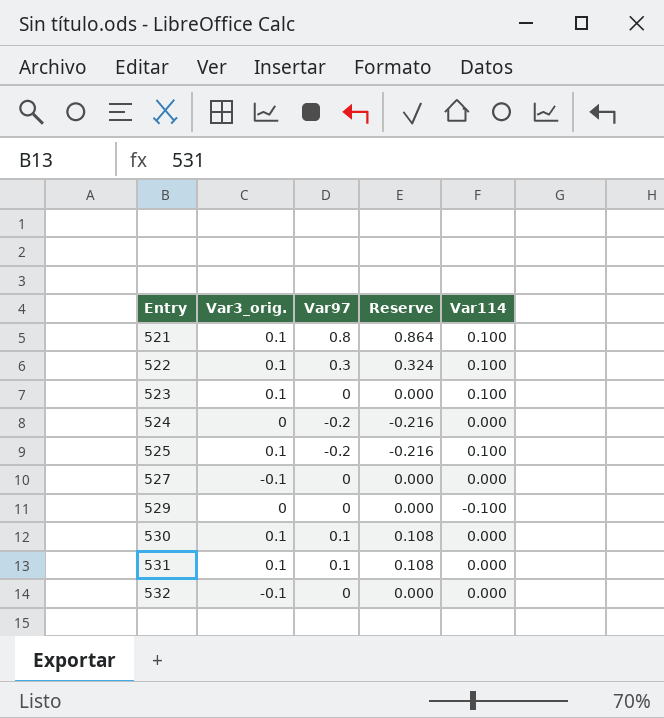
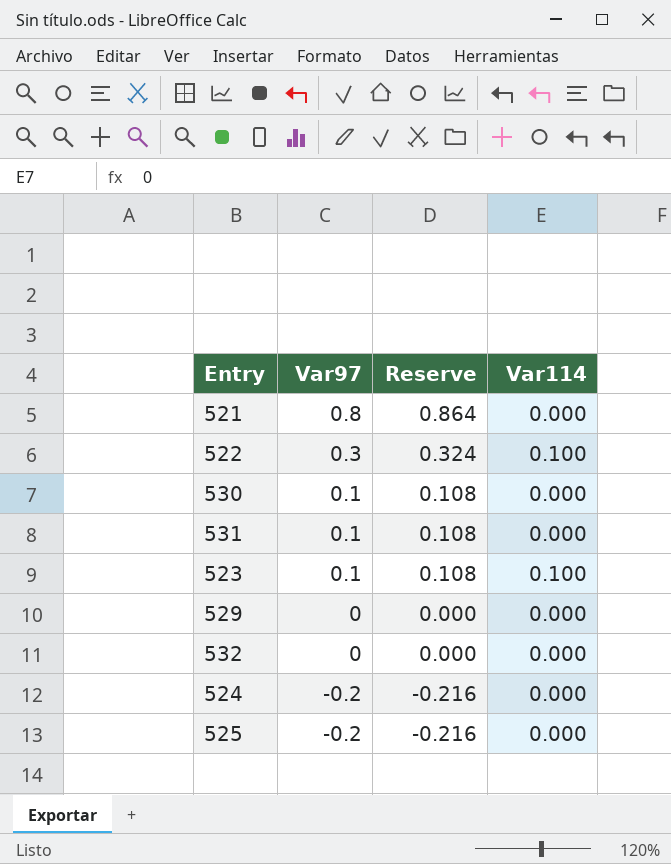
row order: Entry ascending -> Var97 descending
column Var3_orig. | position: 2 -> none
row 527: -0.1 | 0 | 0.000 | 0.000 -> none
521 | Var114: 0.100 -> 0.000
523 | Var97: 0 -> 0.1
523 | Reserve: 0.000 -> 0.108
529 | Var114: -0.100 -> 0.000
525 | Var114: 0.100 -> 0.000

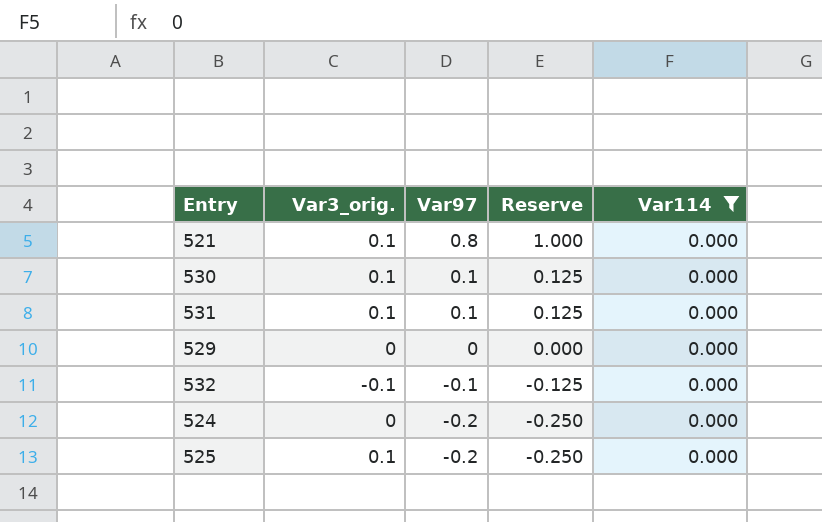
filter: none -> Var114 = 0.000
column Var3_orig. | position: none -> 2
column Reserve | formula: [Var97] * 1.08 -> [Var97] * 1.25
532 | Var97: 0 -> -0.1

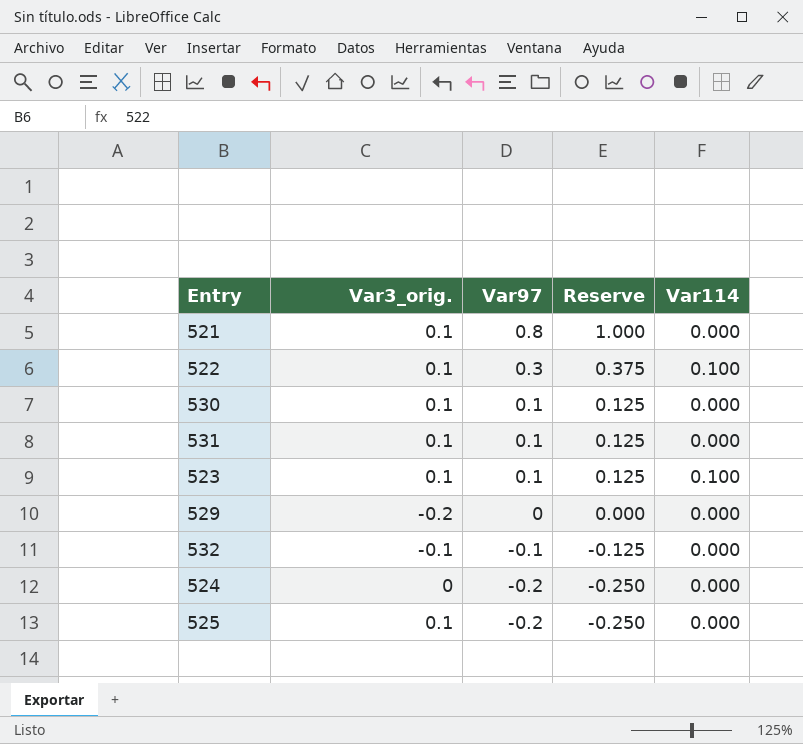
filter: Var114 = 0.000 -> none
529 | Var3_orig.: 0 -> -0.2

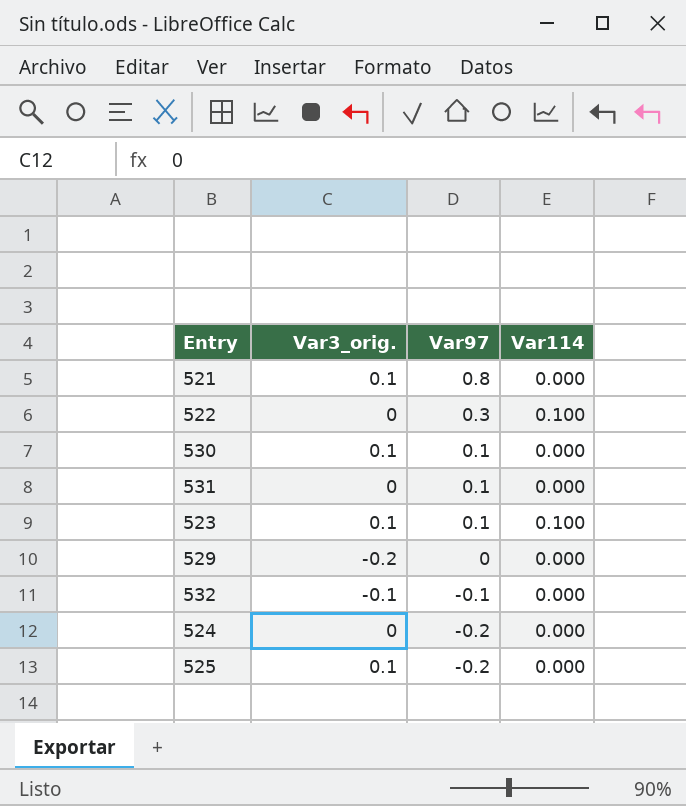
column Reserve | formula: [Var97] * 1.25 -> none
522 | Var3_orig.: 0.1 -> 0
531 | Var3_orig.: 0.1 -> 0

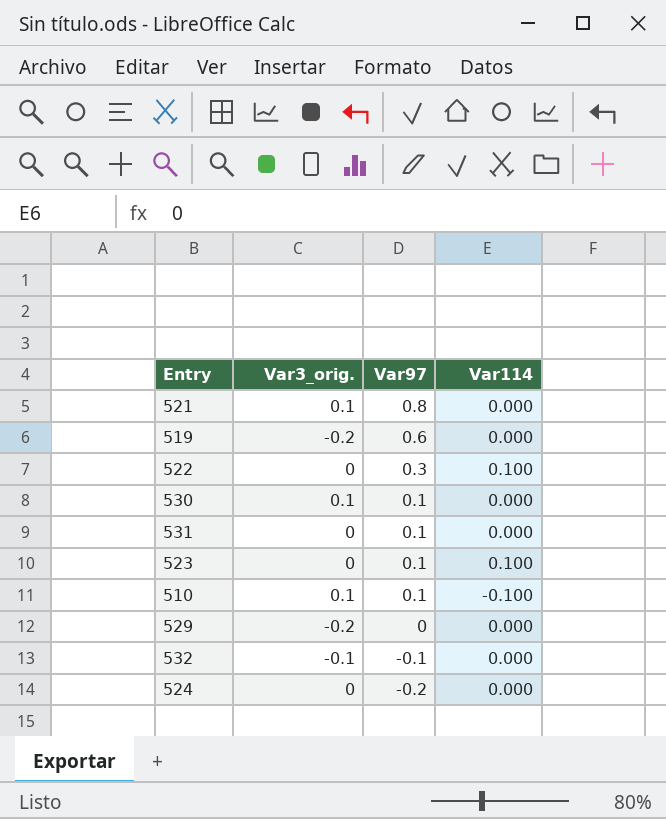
row 525: 0.1 | -0.2 | 0.000 -> none
row 519: none -> -0.2 | 0.6 | 0.000
523 | Var3_orig.: 0.1 -> 0
row 510: none -> 0.1 | 0.1 | -0.100

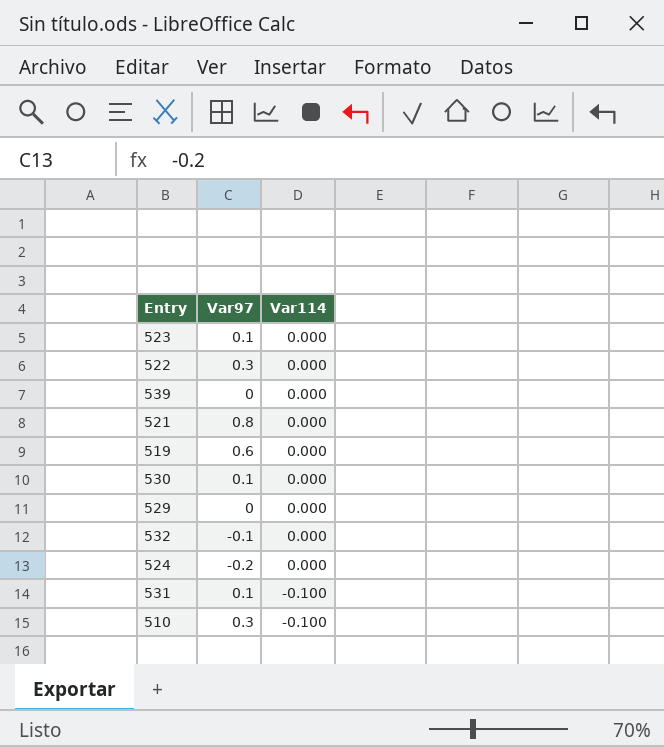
row order: Var97 descending -> Var114 descending
column Var3_orig. | position: 2 -> none
523 | Var114: 0.100 -> 0.000
522 | Var114: 0.100 -> 0.000
row 539: none -> 0 | 0.000
531 | Var114: 0.000 -> -0.100
510 | Var97: 0.1 -> 0.3

